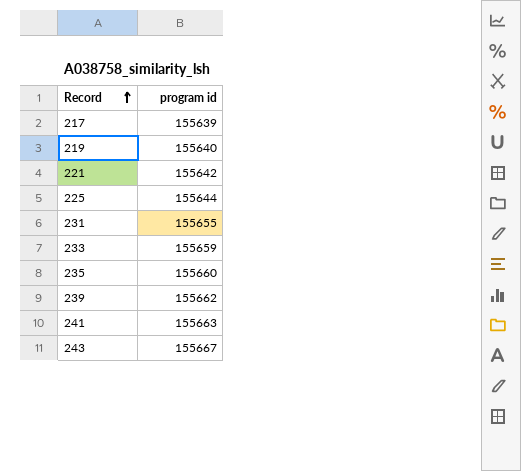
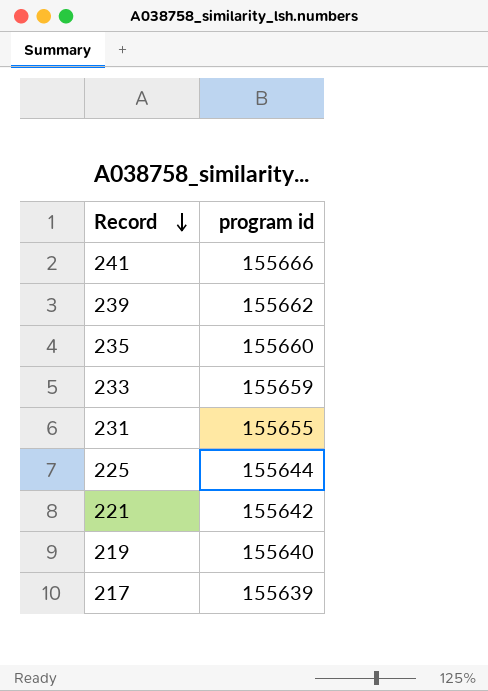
row order: Record ascending -> Record descending
row 243: 155667 -> none
241 | program id: 155663 -> 155666

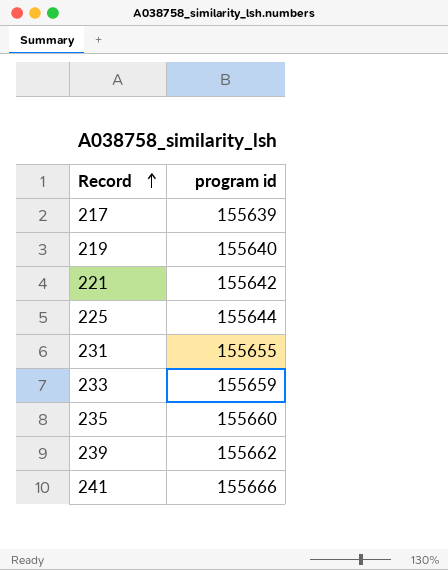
row order: Record descending -> Record ascending

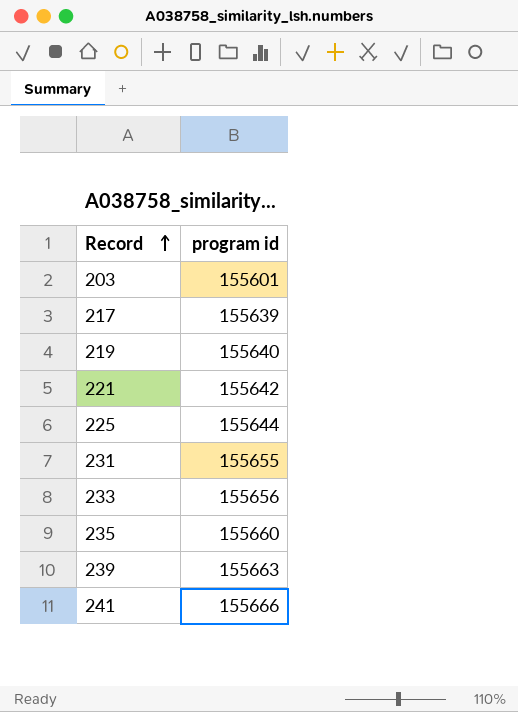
row 203: none -> 155601
233 | program id: 155659 -> 155656
239 | program id: 155662 -> 155663

